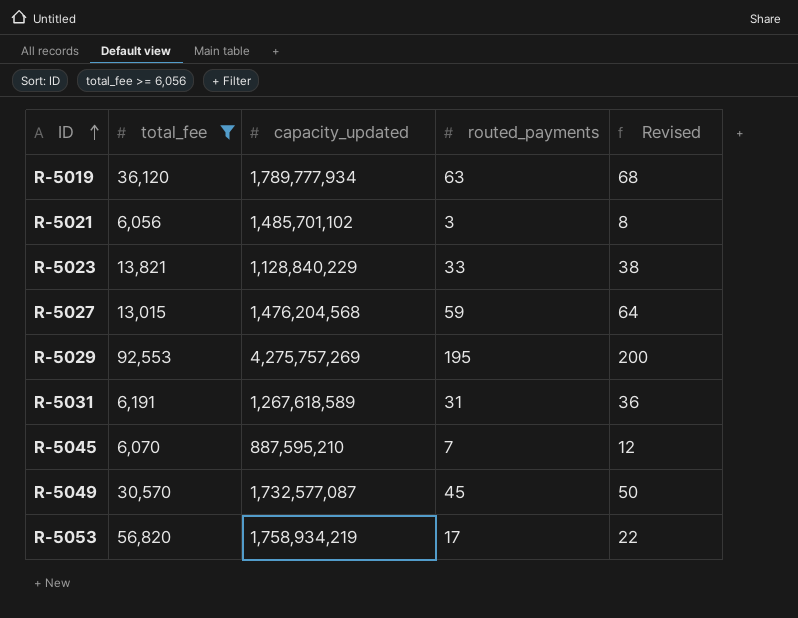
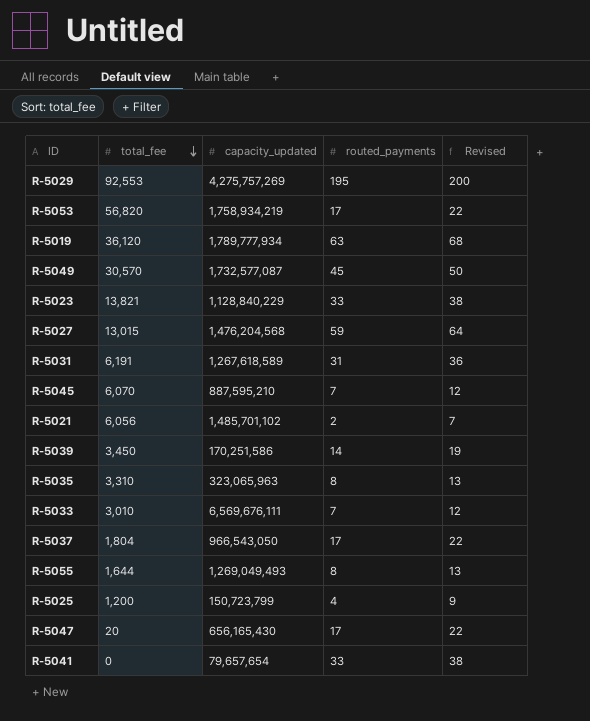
filter: total_fee >= 6,056 -> none
row order: ID ascending -> total_fee descending
R-5021 | routed_payments: 3 -> 2
R-5021 | Revised: 8 -> 7

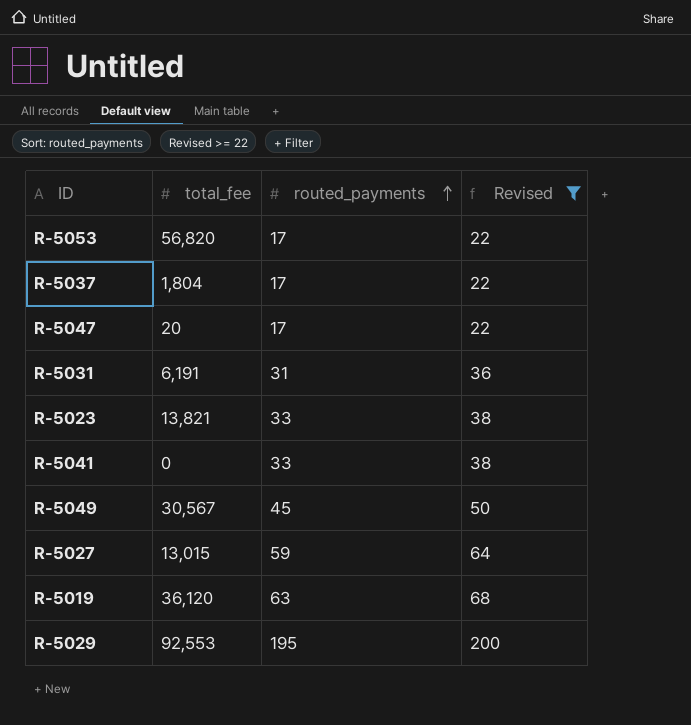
filter: none -> Revised >= 22
row order: total_fee descending -> routed_payments ascending
column capacity_updated | position: 3 -> none
R-5049 | total_fee: 30,570 -> 30,567

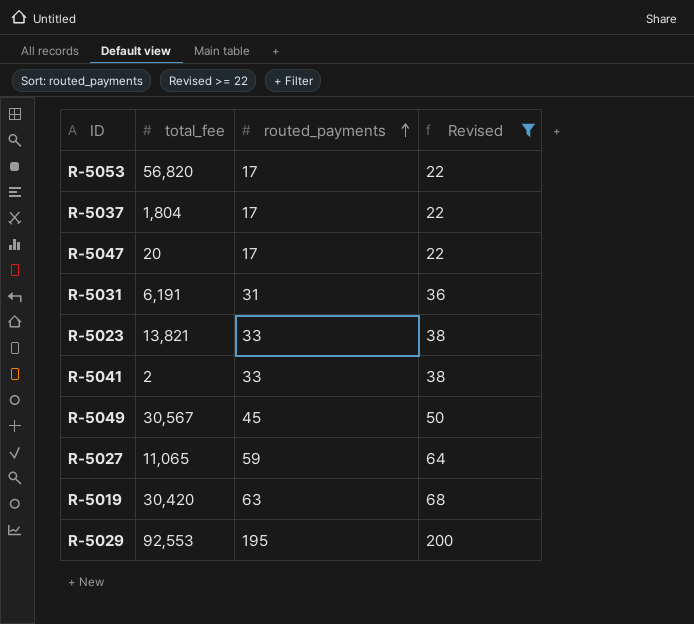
R-5041 | total_fee: 0 -> 2
R-5027 | total_fee: 13,015 -> 11,065
R-5019 | total_fee: 36,120 -> 30,420

